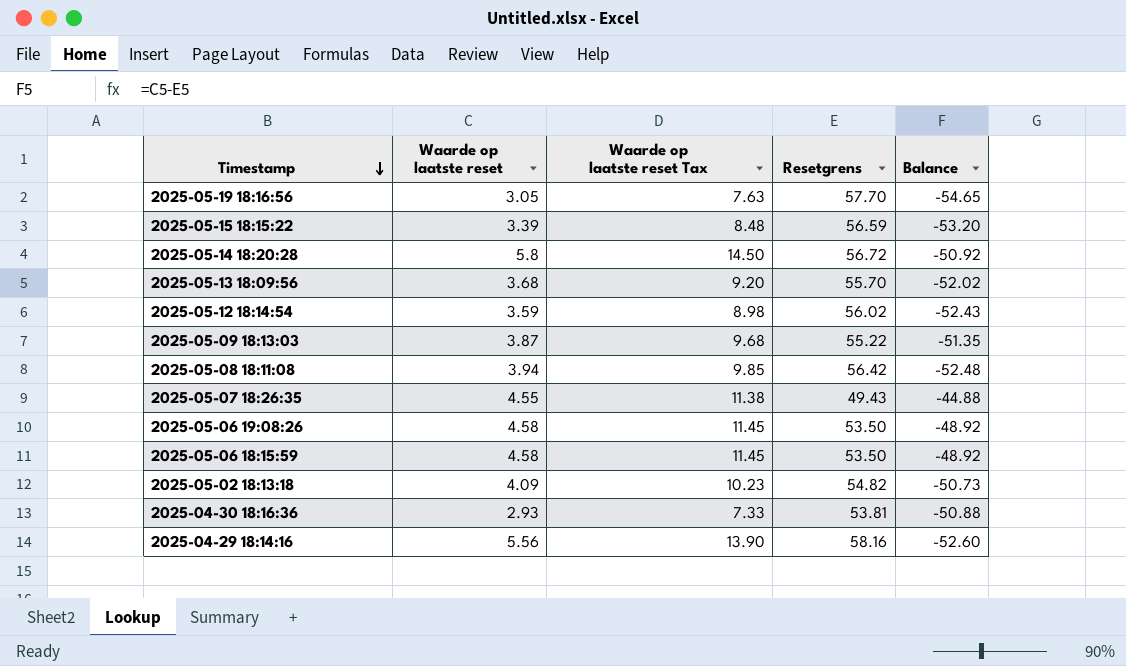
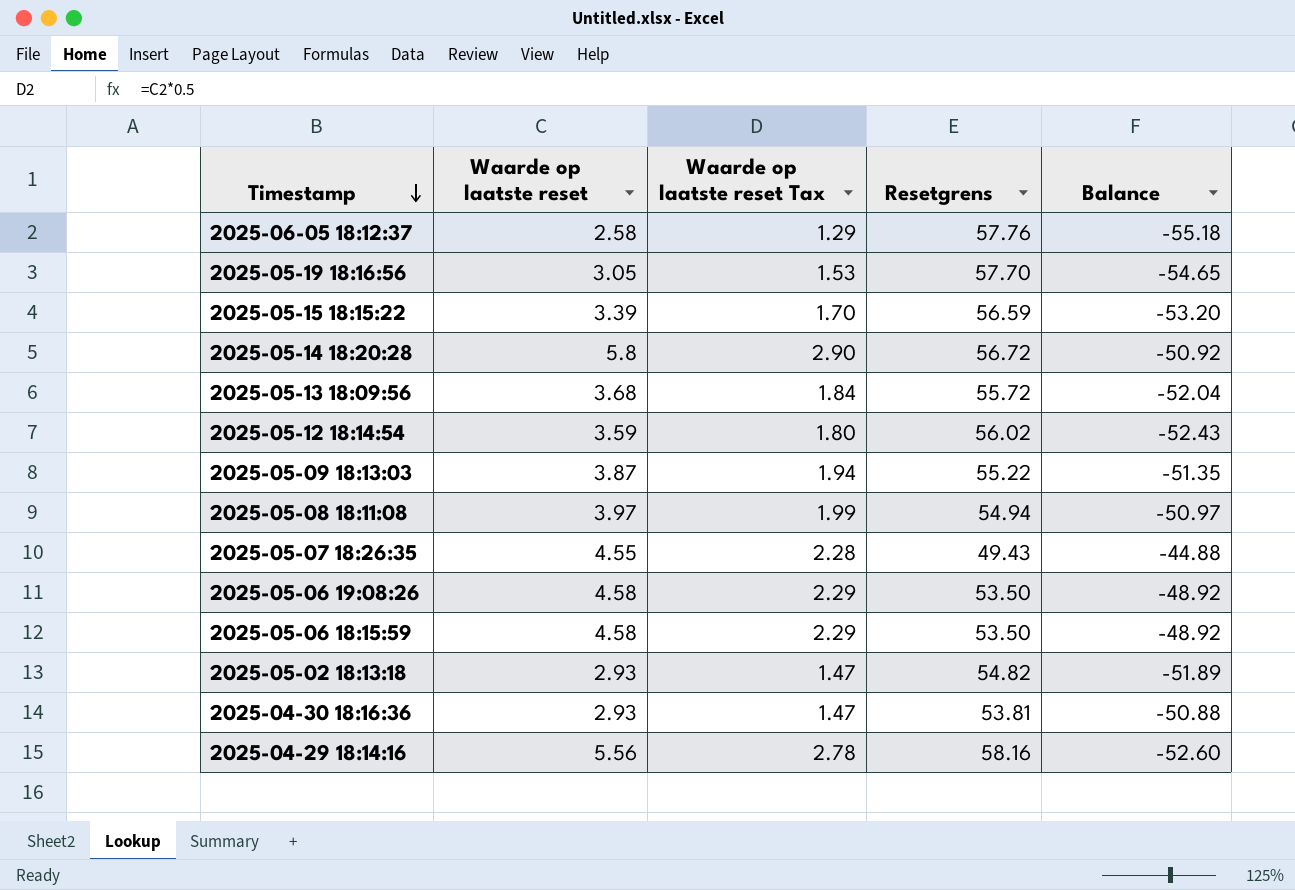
column Waarde op laatste reset Tax | formula: [Waarde op laatste reset] * 2.5 -> [Waarde op laatste reset] * 0.5
row 2025-06-05 18:12:37: none -> 2.58 | 1.29 | 57.76 | -55.18
2025-05-13 18:09:56 | Resetgrens: 55.70 -> 55.72
2025-05-13 18:09:56 | Balance: -52.02 -> -52.04
2025-05-08 18:11:08 | Waarde op laatste reset: 3.94 -> 3.97
2025-05-08 18:11:08 | Resetgrens: 56.42 -> 54.94
2025-05-08 18:11:08 | Balance: -52.48 -> -50.97
2025-05-02 18:13:18 | Waarde op laatste reset: 4.09 -> 2.93
2025-05-02 18:13:18 | Balance: -50.73 -> -51.89

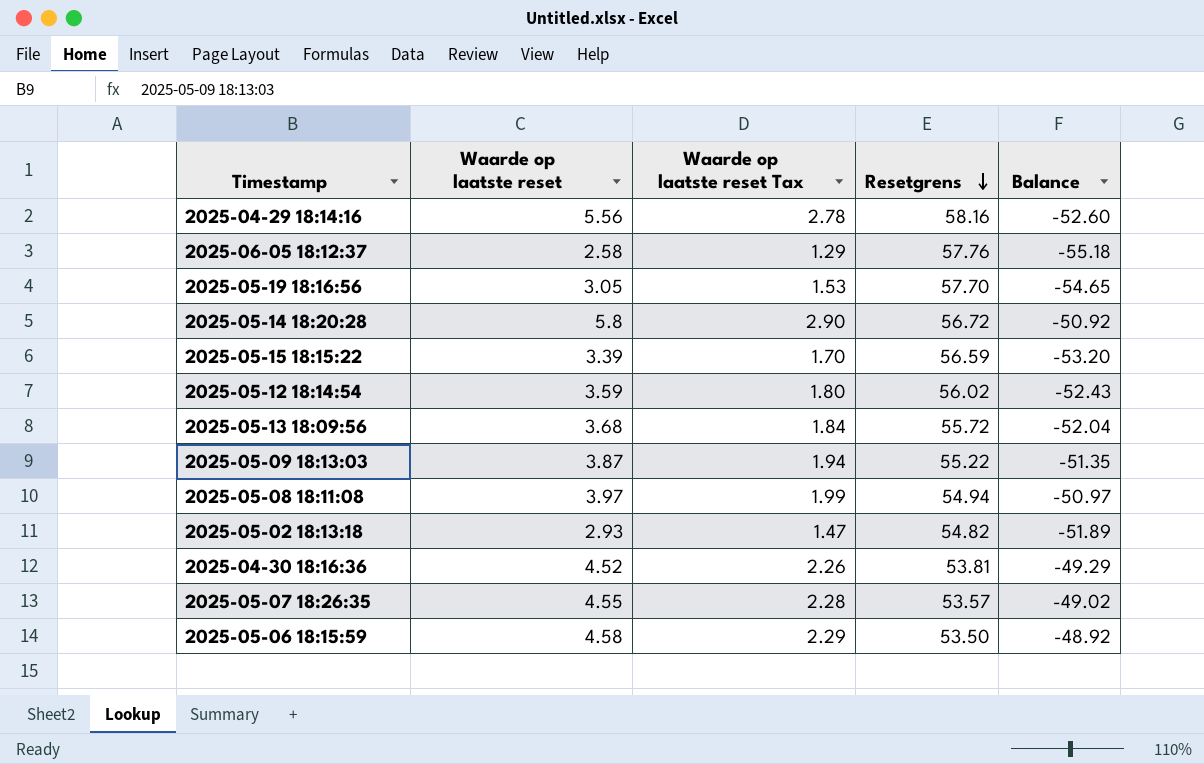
row order: Timestamp descending -> Resetgrens descending
row 2025-05-06 19:08:26: 4.58 | 2.29 | 53.50 | -48.92 -> none
2025-04-30 18:16:36 | Waarde op laatste reset: 2.93 -> 4.52
2025-04-30 18:16:36 | Waarde op laatste reset Tax: 1.47 -> 2.26
2025-04-30 18:16:36 | Balance: -50.88 -> -49.29
2025-05-07 18:26:35 | Resetgrens: 49.43 -> 53.57
2025-05-07 18:26:35 | Balance: -44.88 -> -49.02

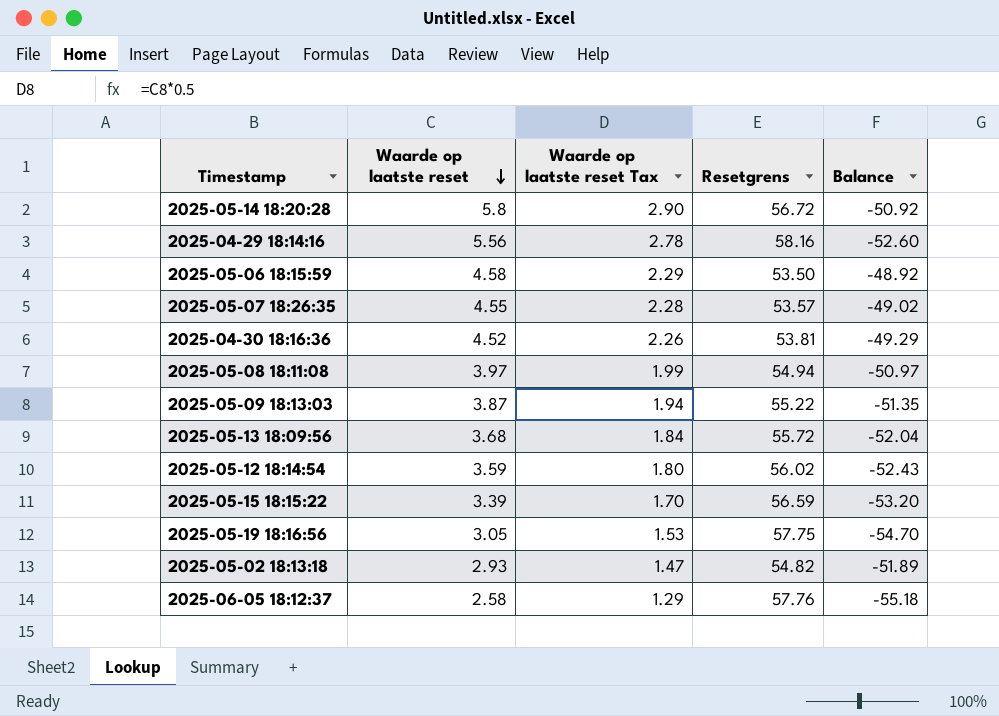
row order: Resetgrens descending -> Waarde op laatste reset descending
2025-05-19 18:16:56 | Resetgrens: 57.70 -> 57.75
2025-05-19 18:16:56 | Balance: -54.65 -> -54.70

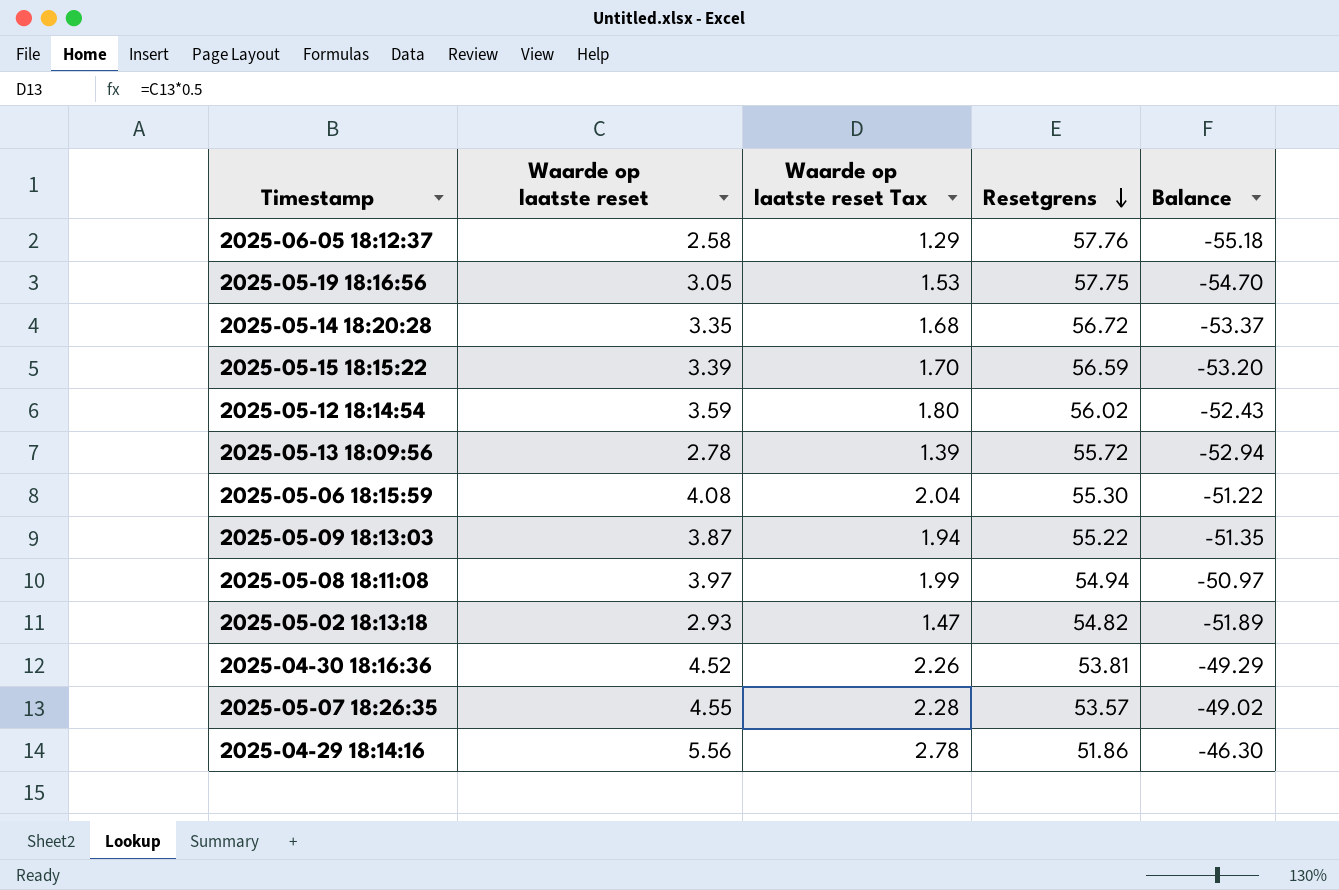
row order: Waarde op laatste reset descending -> Resetgrens descending
2025-05-14 18:20:28 | Waarde op laatste reset: 5.8 -> 3.35
2025-05-14 18:20:28 | Waarde op laatste reset Tax: 2.90 -> 1.68
2025-05-14 18:20:28 | Balance: -50.92 -> -53.37
2025-05-13 18:09:56 | Waarde op laatste reset: 3.68 -> 2.78
2025-05-13 18:09:56 | Waarde op laatste reset Tax: 1.84 -> 1.39
2025-05-13 18:09:56 | Balance: -52.04 -> -52.94
2025-05-06 18:15:59 | Waarde op laatste reset: 4.58 -> 4.08
2025-05-06 18:15:59 | Waarde op laatste reset Tax: 2.29 -> 2.04
2025-05-06 18:15:59 | Resetgrens: 53.50 -> 55.30
2025-05-06 18:15:59 | Balance: -48.92 -> -51.22
2025-04-29 18:14:16 | Resetgrens: 58.16 -> 51.86
2025-04-29 18:14:16 | Balance: -52.60 -> -46.30

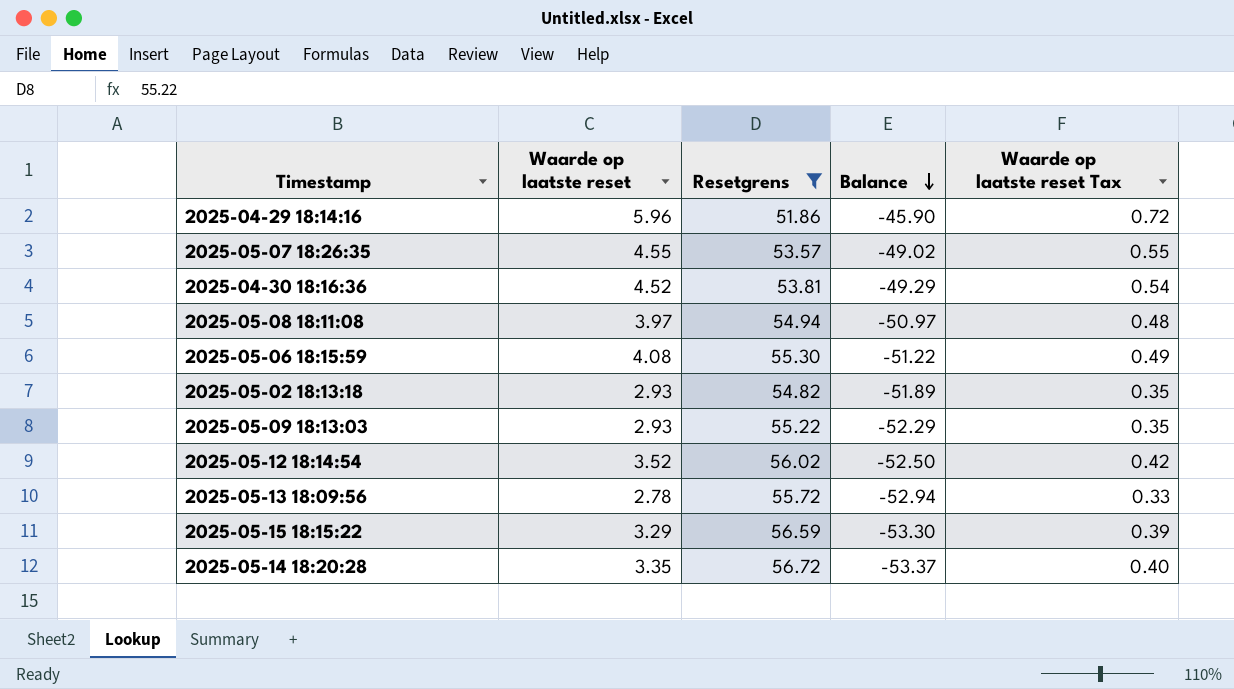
filter: none -> Resetgrens <= 56.72
row order: Resetgrens descending -> Balance descending
column Waarde op laatste reset Tax | formula: [Waarde op laatste reset] * 0.5 -> [Waarde op laatste reset] * 0.12
column Waarde op laatste reset Tax | position: 3 -> 5
2025-04-29 18:14:16 | Waarde op laatste reset: 5.56 -> 5.96
2025-04-29 18:14:16 | Balance: -46.30 -> -45.90
2025-05-09 18:13:03 | Waarde op laatste reset: 3.87 -> 2.93
2025-05-09 18:13:03 | Balance: -51.35 -> -52.29
2025-05-12 18:14:54 | Waarde op laatste reset: 3.59 -> 3.52
2025-05-12 18:14:54 | Balance: -52.43 -> -52.50
2025-05-15 18:15:22 | Waarde op laatste reset: 3.39 -> 3.29
2025-05-15 18:15:22 | Balance: -53.20 -> -53.30

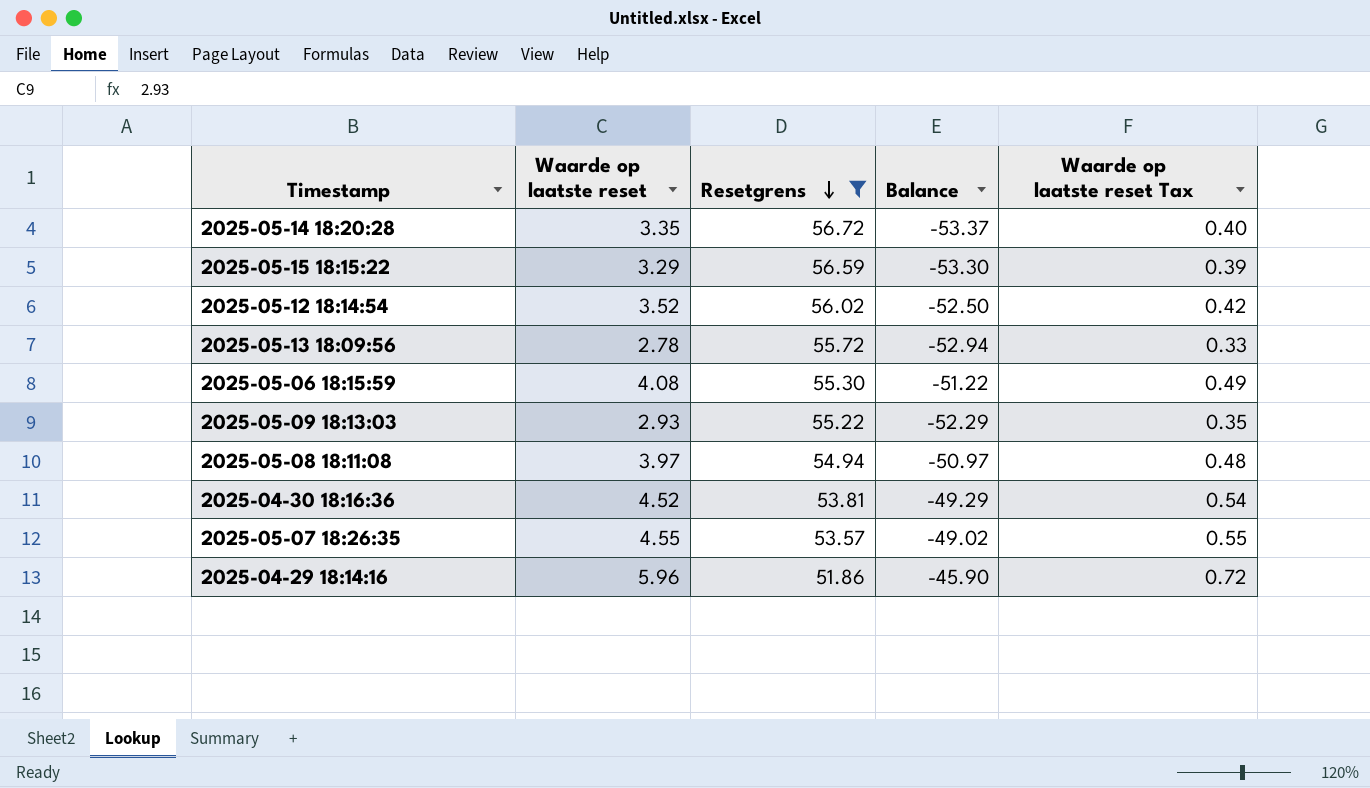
row order: Balance descending -> Resetgrens descending
row 2025-05-02 18:13:18: 2.93 | 54.82 | -51.89 | 0.35 -> none

